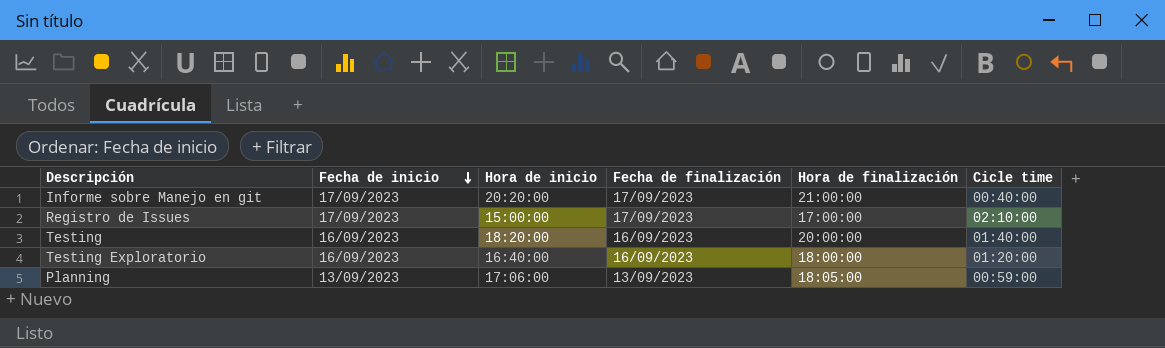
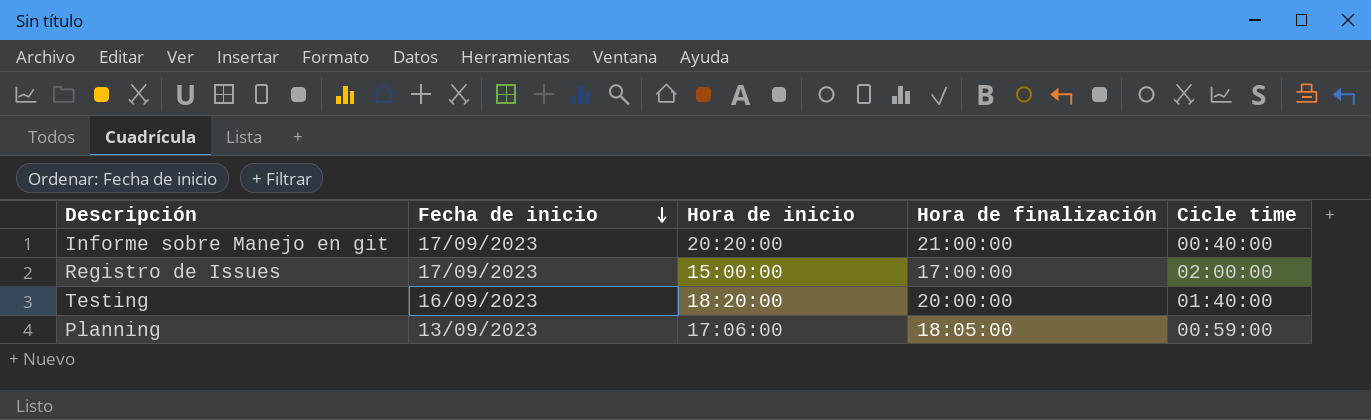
column Fecha de finalización | position: 4 -> none
row Testing Exploratorio: 16/09/2023 | 16:40:00 | 16/09/2023 | 18:00:00 | 01:20:00 -> none
Registro de Issues | Cicle time: 02:10:00 -> 02:00:00

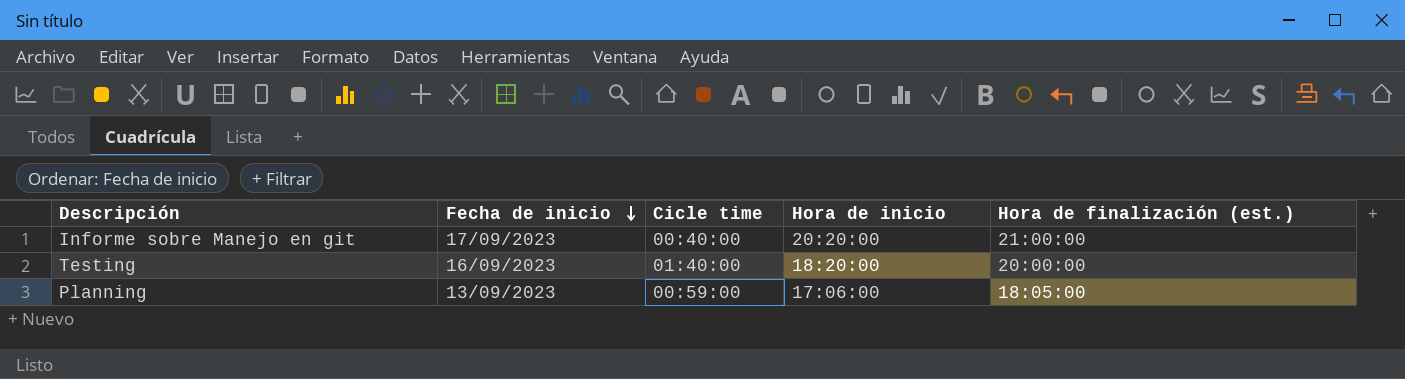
column Cicle time | position: 5 -> 3
column name: Hora de finalización -> Hora de finalización (est.)
row Registro de Issues: 17/09/2023 | 15:00:00 | 17:00:00 | 02:00:00 -> none

